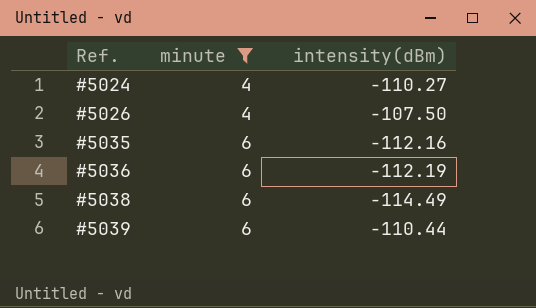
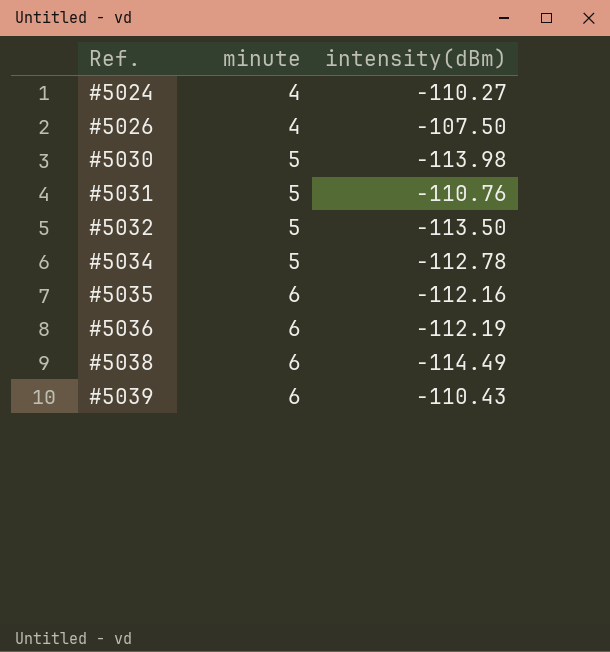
filter: minute != 5 -> none
#5039 | intensity(dBm): -110.44 -> -110.43

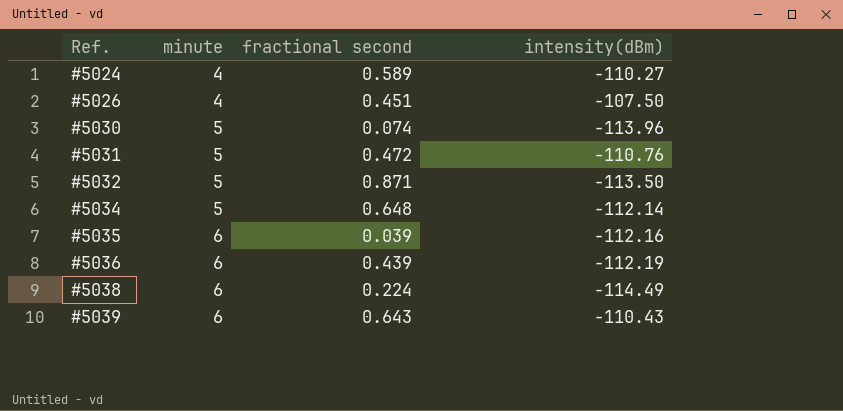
column fractional second | position: none -> 3
#5030 | intensity(dBm): -113.98 -> -113.96
#5034 | intensity(dBm): -112.78 -> -112.14

